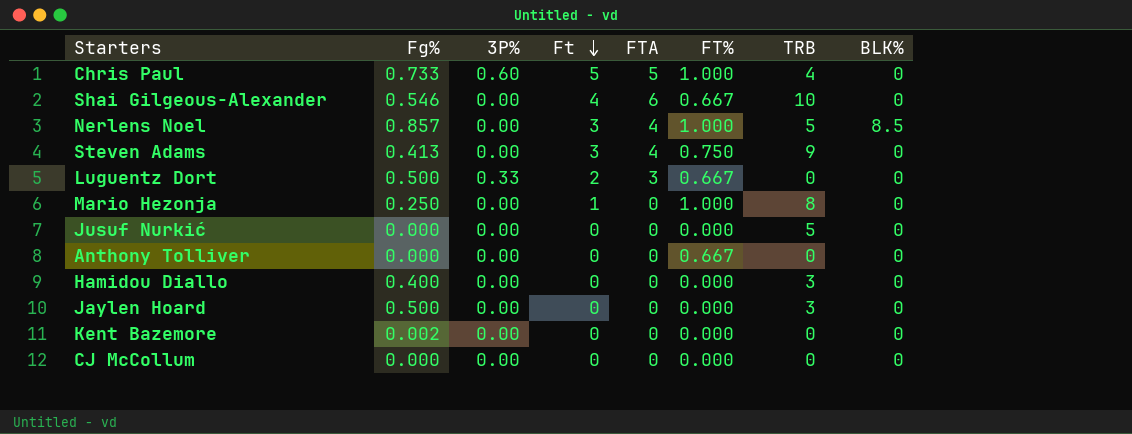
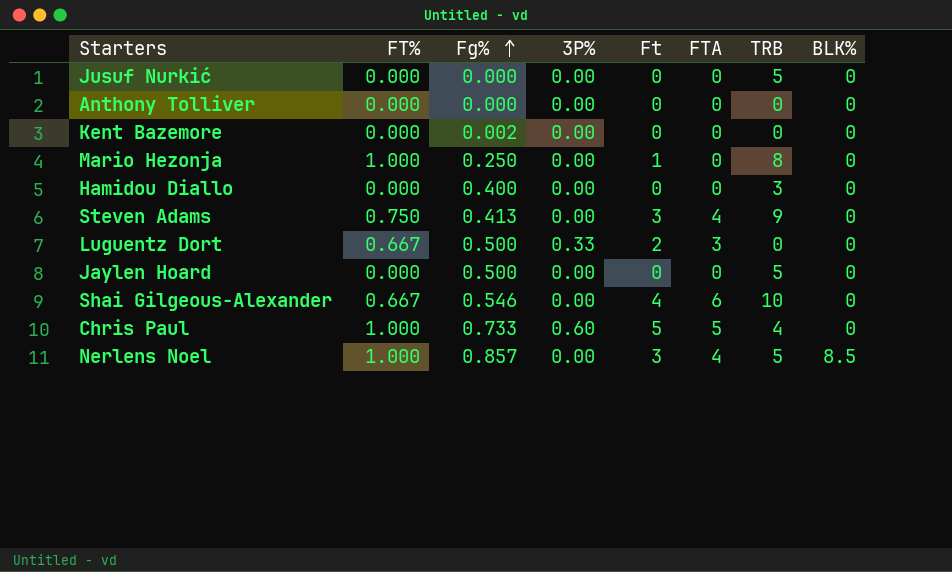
row order: Ft descending -> Fg% ascending
column FT% | position: 6 -> 2
row CJ McCollum: 0.000 | 0.00 | 0 | 0 | 0.000 | 0 | 0 -> none
Anthony Tolliver | FT%: 0.667 -> 0.000
Jaylen Hoard | TRB: 3 -> 5

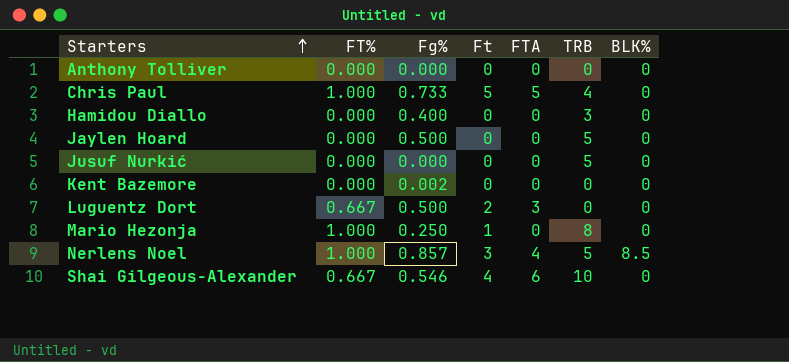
row order: Fg% ascending -> Starters ascending
column 3P% | position: 4 -> none
row Steven Adams: 0.750 | 0.413 | 0.00 | 3 | 4 | 9 | 0 -> none

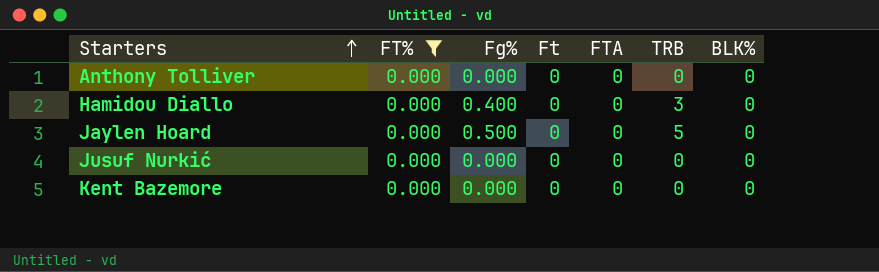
filter: none -> FT% = 0.000
Jusuf Nurkić | TRB: 5 -> 0
Kent Bazemore | Fg%: 0.002 -> 0.000

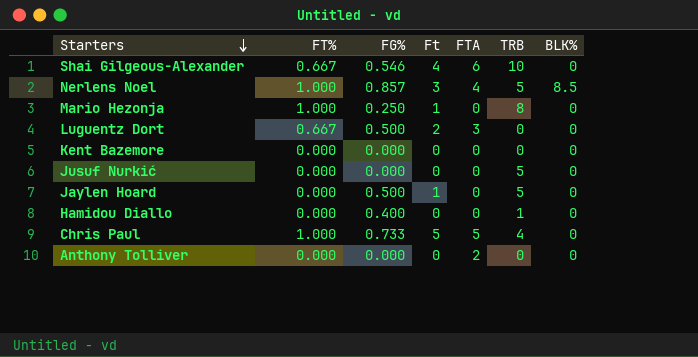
filter: FT% = 0.000 -> none
row order: Starters ascending -> Starters descending
column name: Fg% -> FG%
Jusuf Nurkić | TRB: 0 -> 5
Jaylen Hoard | Ft: 0 -> 1
Hamidou Diallo | TRB: 3 -> 1
Anthony Tolliver | FTA: 0 -> 2

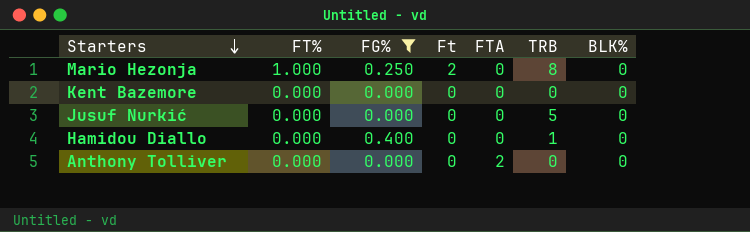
filter: none -> FG% <= 0.400
Mario Hezonja | Ft: 1 -> 2

